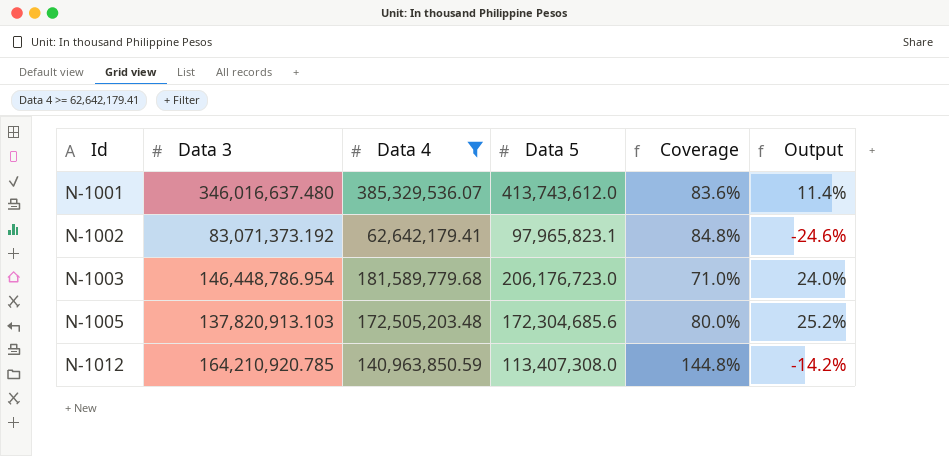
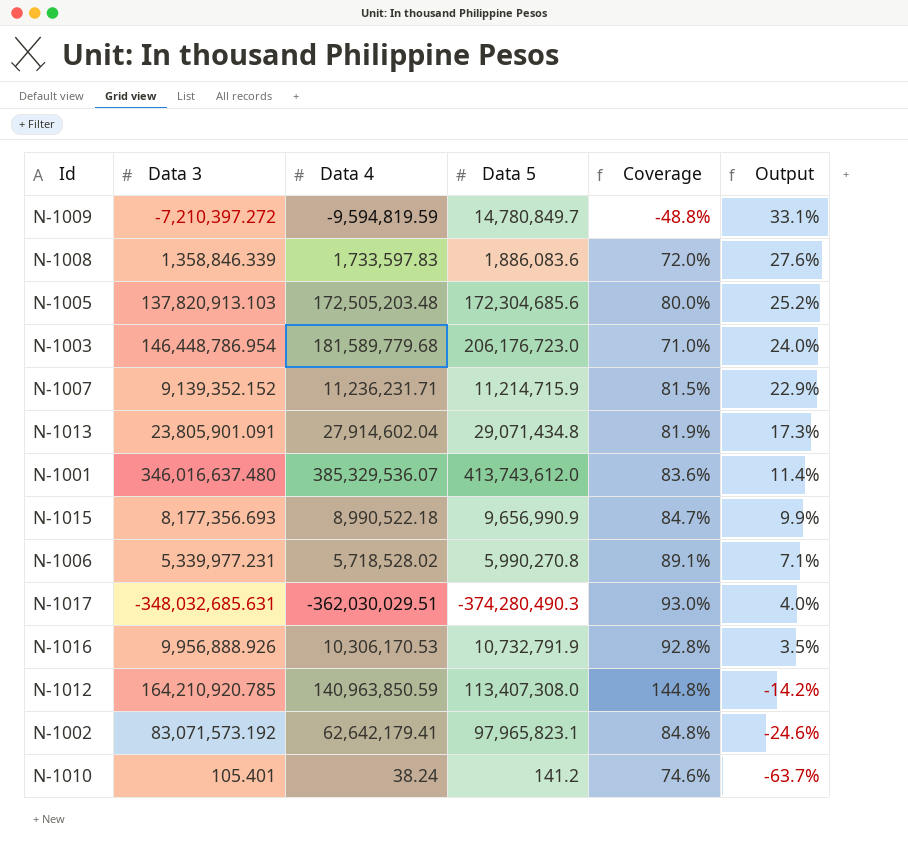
filter: Data 4 >= 62,642,179.41 -> none
row order: Id ascending -> Output descending
N-1002 | Data 3: 83,071,373.192 -> 83,071,573.192

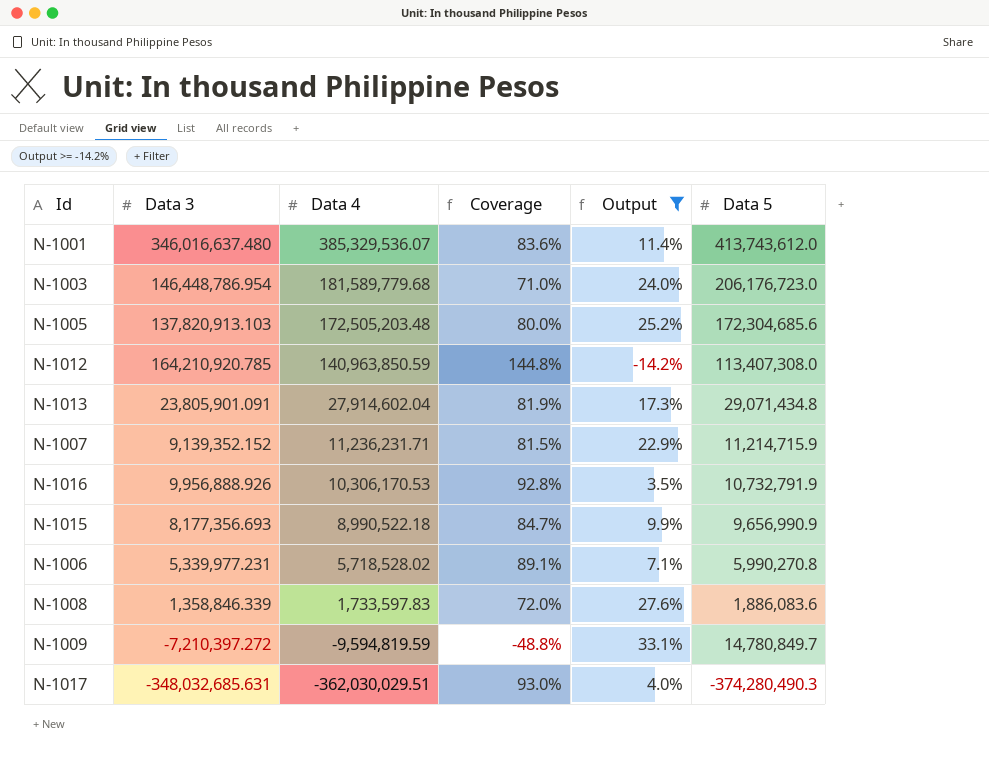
filter: none -> Output >= -14.2%
row order: Output descending -> Data 4 descending
column Data 5 | position: 4 -> 6

